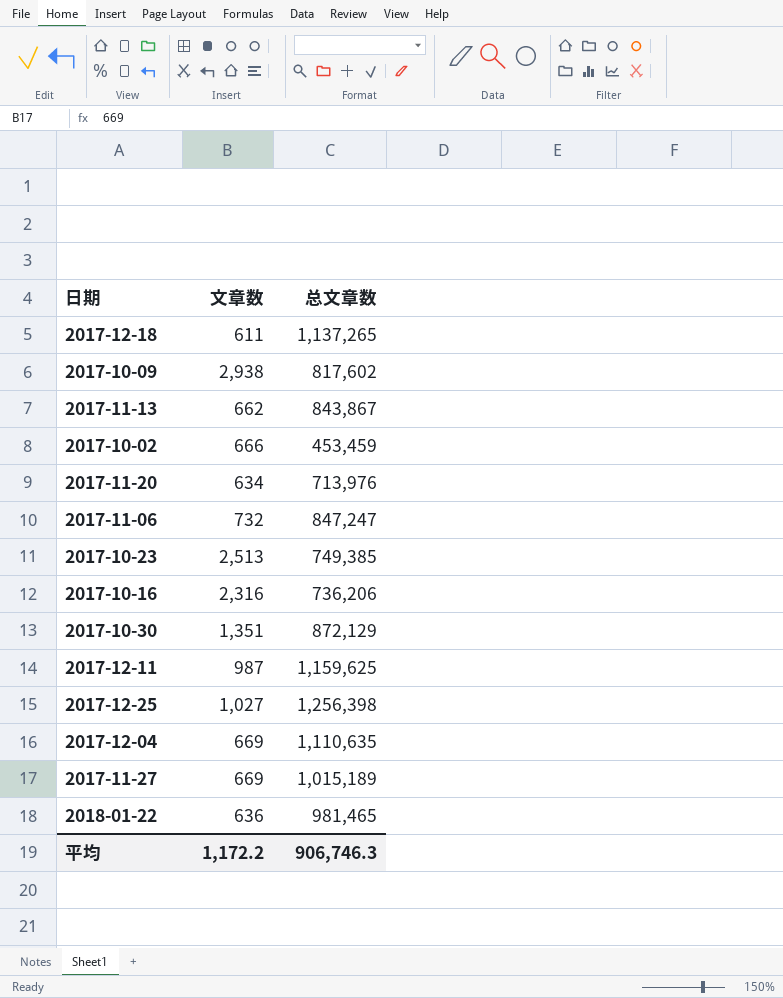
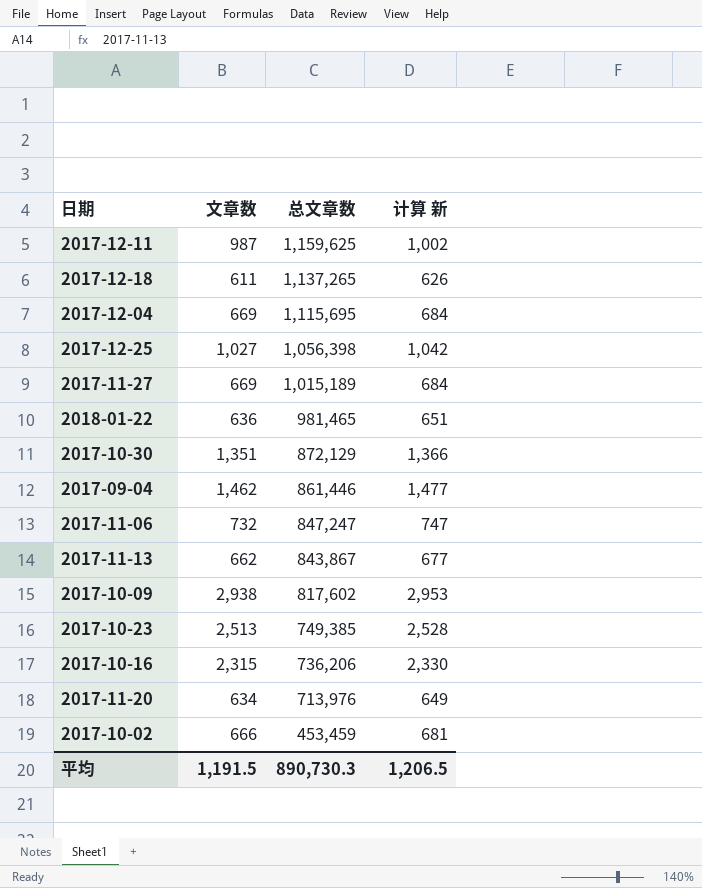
row order: none -> 总文章数 descending
column 计算 新 | formula: none -> [文章数] + 15
2017-12-04 | 总文章数: 1,110,635 -> 1,115,695
2017-12-25 | 总文章数: 1,256,398 -> 1,056,398
row 2017-09-04: none -> 1,462 | 861,446 | 1,477
2017-10-16 | 文章数: 2,316 -> 2,315
平均 | 文章数: 1,172.2 -> 1,191.5
平均 | 总文章数: 906,746.3 -> 890,730.3

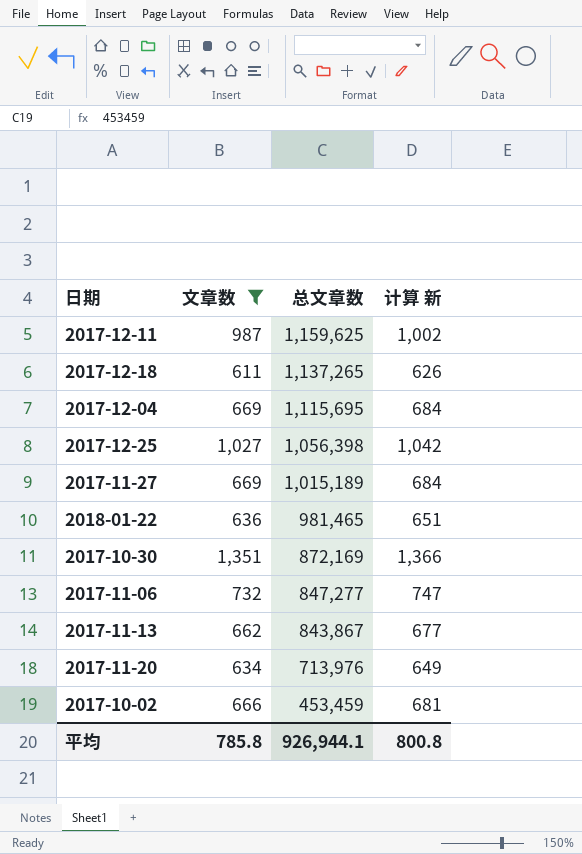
filter: none -> 文章数 <= 1,351
2017-10-30 | 总文章数: 872,129 -> 872,169
2017-11-06 | 总文章数: 847,247 -> 847,277
平均 | 文章数: 1,191.5 -> 785.8
平均 | 总文章数: 890,730.3 -> 926,944.1
平均 | 计算 新: 1,206.5 -> 800.8

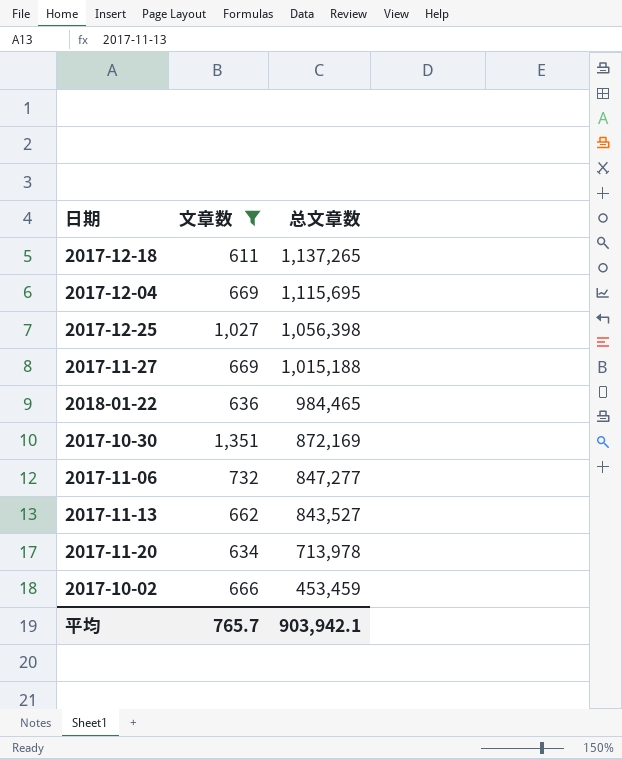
column 计算 新 | formula: [文章数] + 15 -> none
row 2017-12-11: 987 | 1,159,625 | 1,002 -> none
2017-11-27 | 总文章数: 1,015,189 -> 1,015,188
2018-01-22 | 总文章数: 981,465 -> 984,465
2017-11-13 | 总文章数: 843,867 -> 843,527
2017-11-20 | 总文章数: 713,976 -> 713,978
平均 | 文章数: 785.8 -> 765.7
平均 | 总文章数: 926,944.1 -> 903,942.1

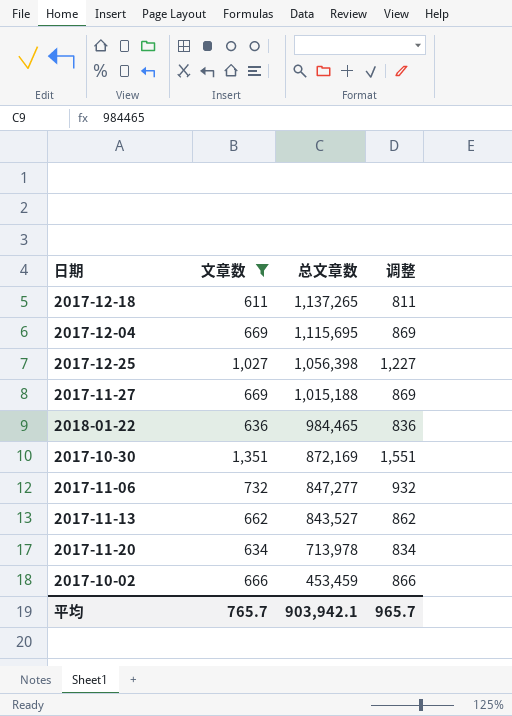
column 调整 | formula: none -> [文章数] + 200

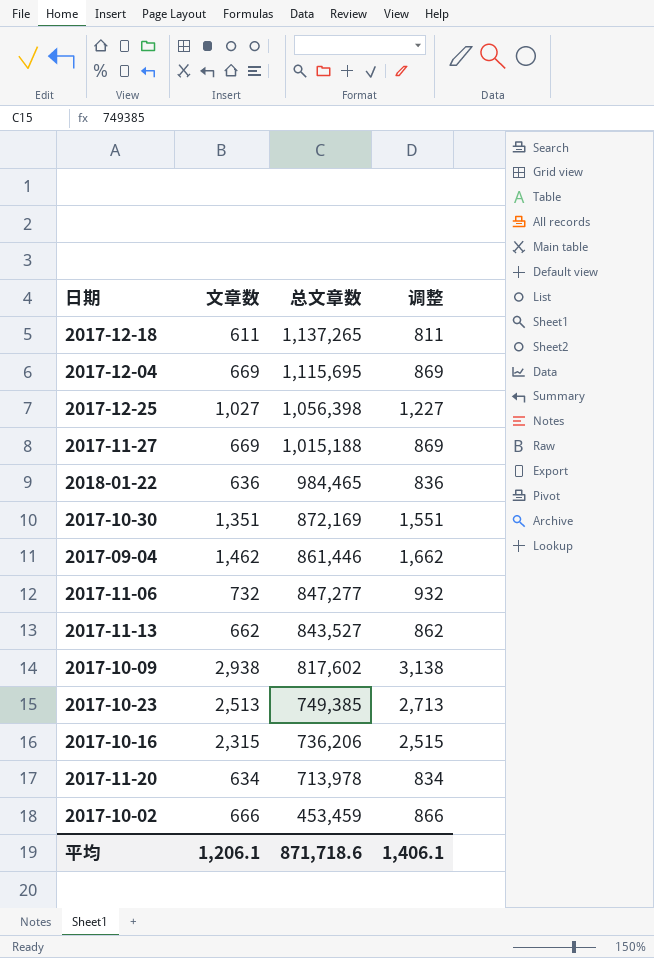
filter: 文章数 <= 1,351 -> none
平均 | 文章数: 765.7 -> 1,206.1
平均 | 总文章数: 903,942.1 -> 871,718.6
平均 | 调整: 965.7 -> 1,406.1

